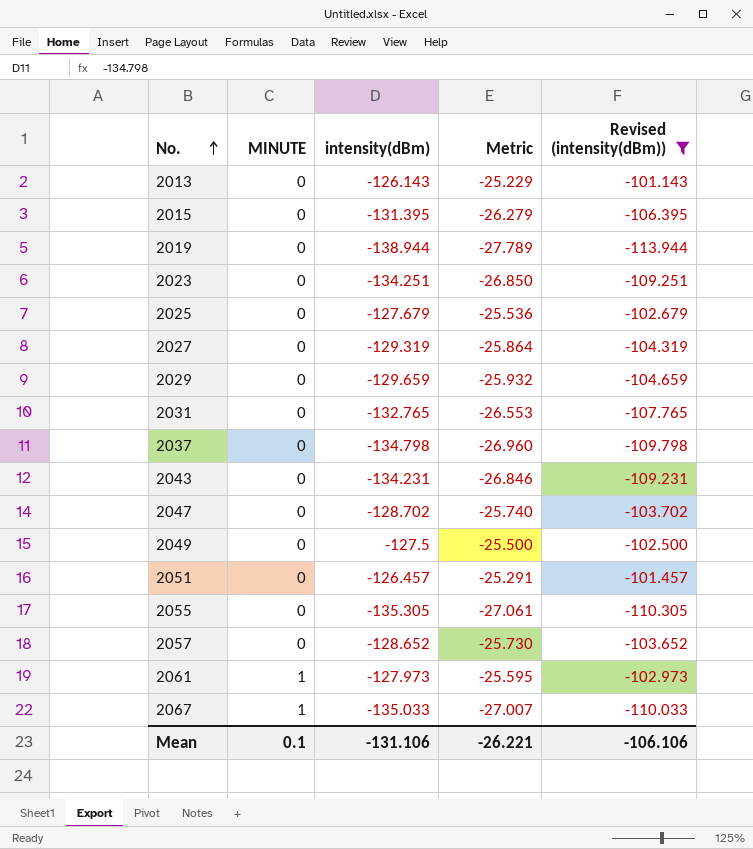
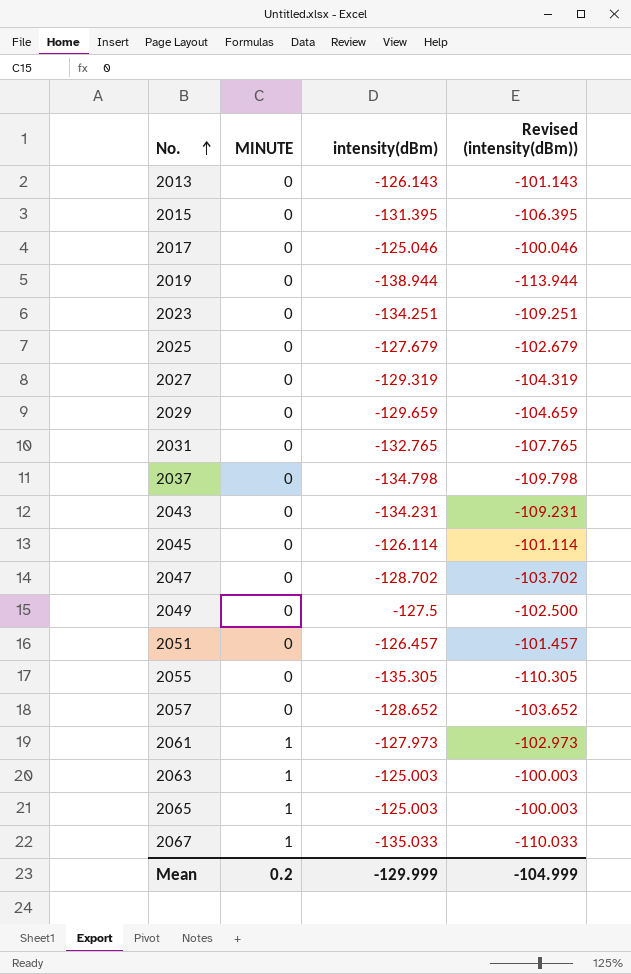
filter: Revised (intensity(dBm)) <= -101.143 -> none
column Metric | formula: [intensity(dBm)] * 0.2 -> none
Mean | MINUTE: 0.1 -> 0.2
Mean | intensity(dBm): -131.106 -> -129.999
Mean | Revised (intensity(dBm)): -106.106 -> -104.999

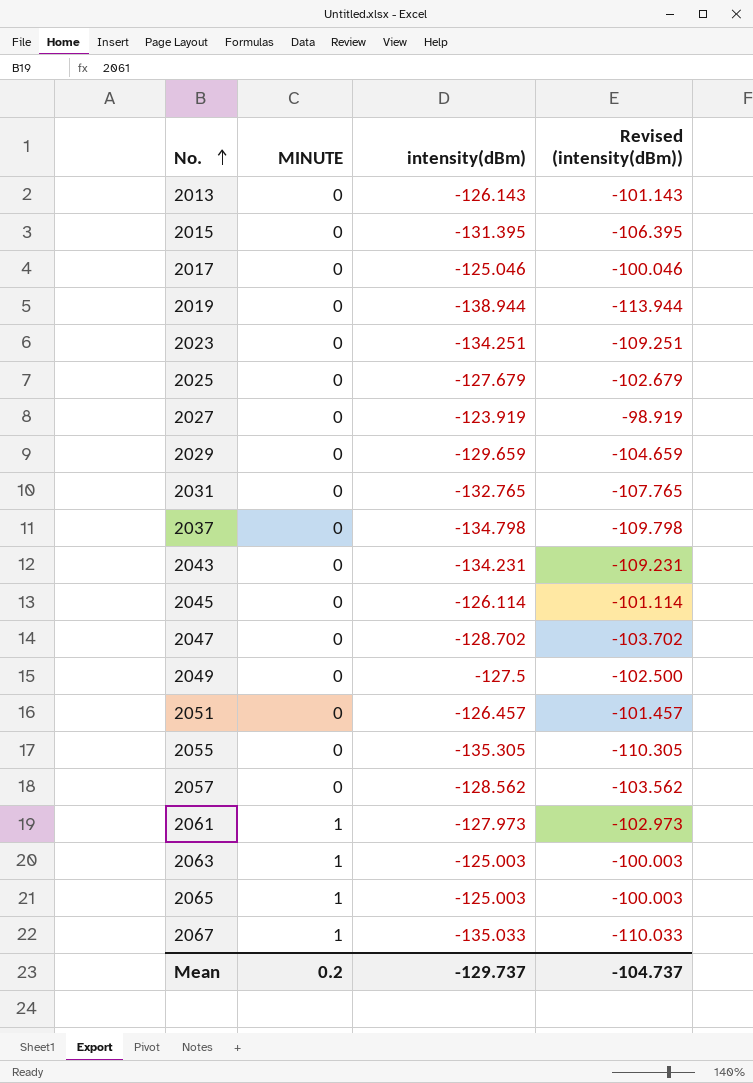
2027 | intensity(dBm): -129.319 -> -123.919
2027 | Revised (intensity(dBm)): -104.319 -> -98.919
2057 | intensity(dBm): -128.652 -> -128.562
2057 | Revised (intensity(dBm)): -103.652 -> -103.562
Mean | intensity(dBm): -129.999 -> -129.737
Mean | Revised (intensity(dBm)): -104.999 -> -104.737

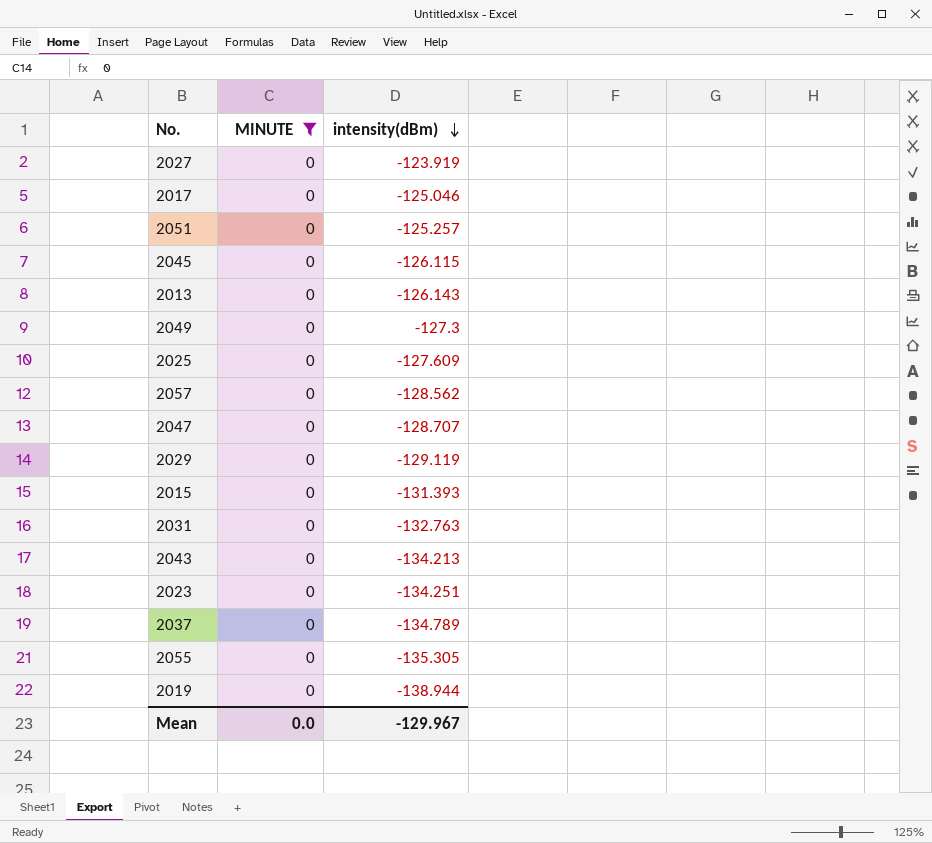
filter: none -> MINUTE = 0
row order: No. ascending -> intensity(dBm) descending
column Revised (intensity(dBm)) | formula: [intensity(dBm)] + 25 -> none
2051 | intensity(dBm): -126.457 -> -125.257
2045 | intensity(dBm): -126.114 -> -126.115
2049 | intensity(dBm): -127.5 -> -127.3
2025 | intensity(dBm): -127.679 -> -127.609
2047 | intensity(dBm): -128.702 -> -128.707
2029 | intensity(dBm): -129.659 -> -129.119
2015 | intensity(dBm): -131.395 -> -131.393
2031 | intensity(dBm): -132.765 -> -132.763
2043 | intensity(dBm): -134.231 -> -134.213
2037 | intensity(dBm): -134.798 -> -134.789
Mean | MINUTE: 0.2 -> 0.0
Mean | intensity(dBm): -129.737 -> -129.967

